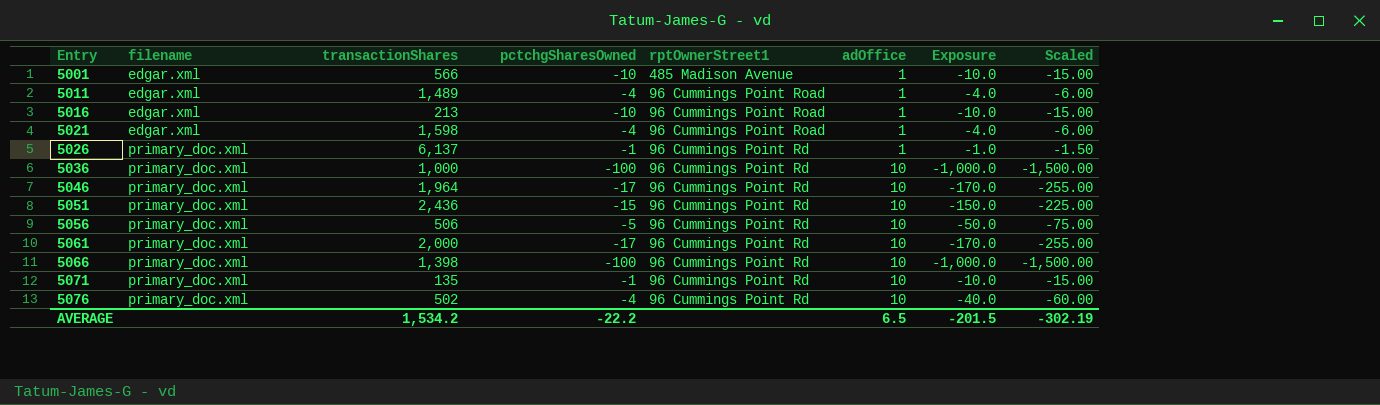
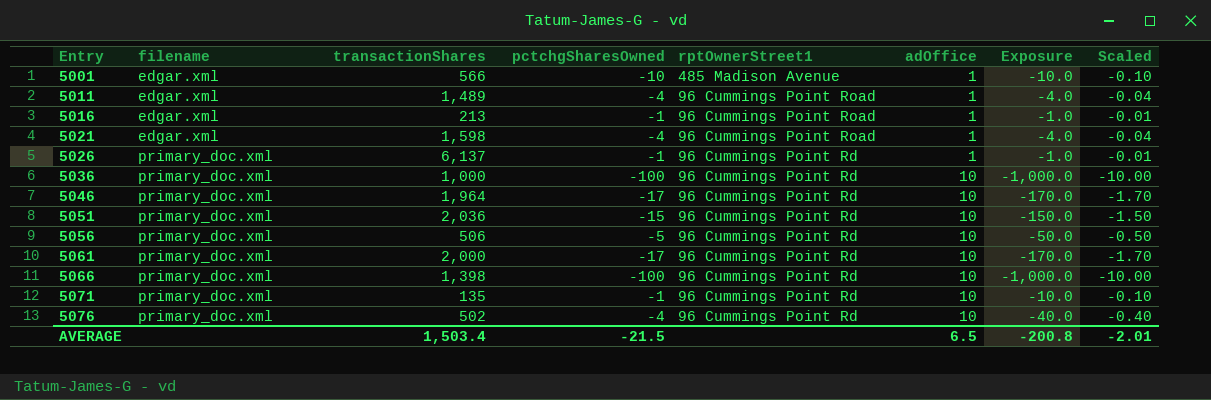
column Scaled | formula: [Exposure] * 1.5 -> [Exposure] * 0.01
5016 | pctchgSharesOwned: -10 -> -1
5016 | Exposure: -10.0 -> -1.0
5051 | transactionShares: 2,436 -> 2,036
AVERAGE | transactionShares: 1,534.2 -> 1,503.4
AVERAGE | pctchgSharesOwned: -22.2 -> -21.5
AVERAGE | Exposure: -201.5 -> -200.8
AVERAGE | Scaled: -302.19 -> -2.01

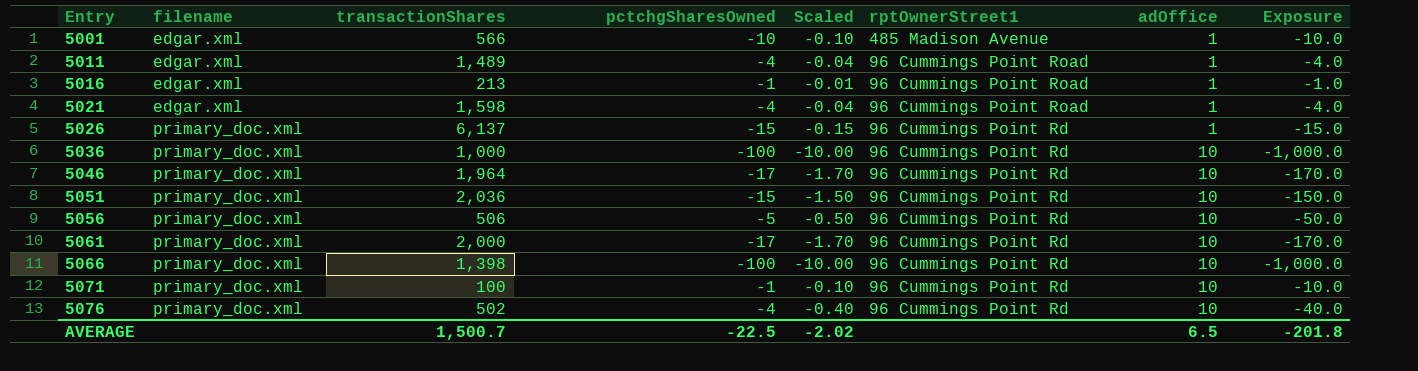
column Scaled | position: 8 -> 5
5026 | pctchgSharesOwned: -1 -> -15
5026 | Scaled: -0.01 -> -0.15
5026 | Exposure: -1.0 -> -15.0
5071 | transactionShares: 135 -> 100
AVERAGE | transactionShares: 1,503.4 -> 1,500.7
AVERAGE | pctchgSharesOwned: -21.5 -> -22.5
AVERAGE | Scaled: -2.01 -> -2.02
AVERAGE | Exposure: -200.8 -> -201.8

